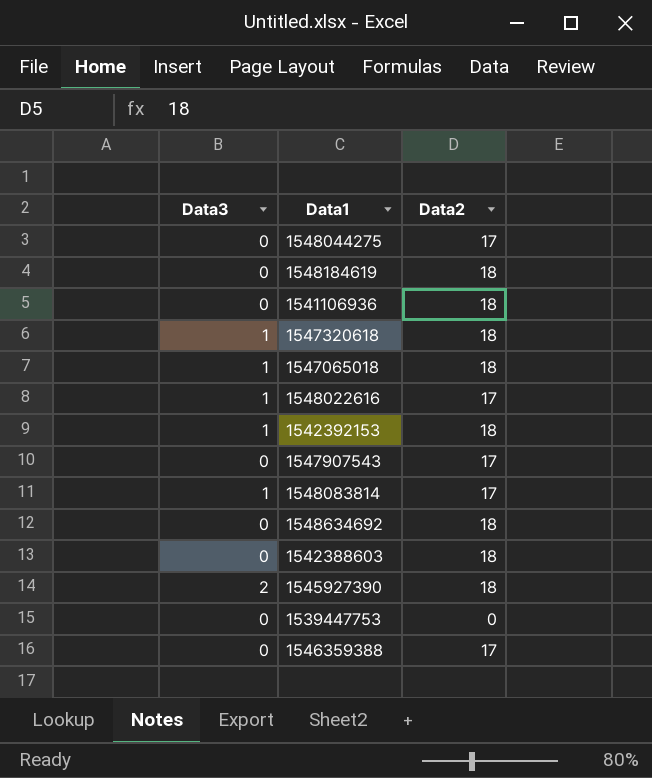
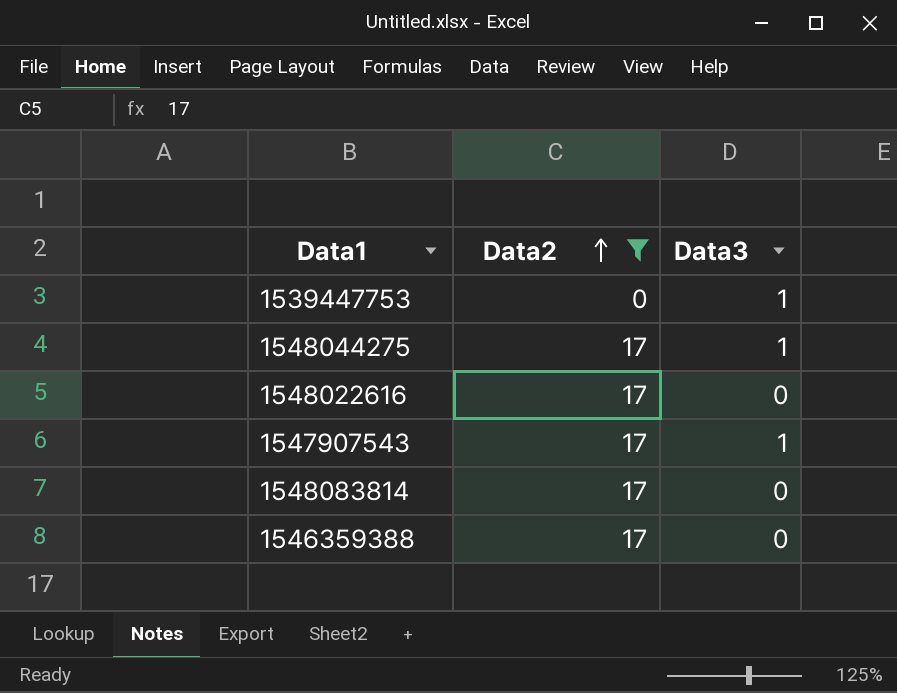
filter: none -> Data2 != 18
row order: none -> Data2 ascending
column Data3 | position: 1 -> 3
1539447753 | Data3: 0 -> 1
1548044275 | Data3: 0 -> 1
1548022616 | Data3: 1 -> 0
1547907543 | Data3: 0 -> 1
1548083814 | Data3: 1 -> 0

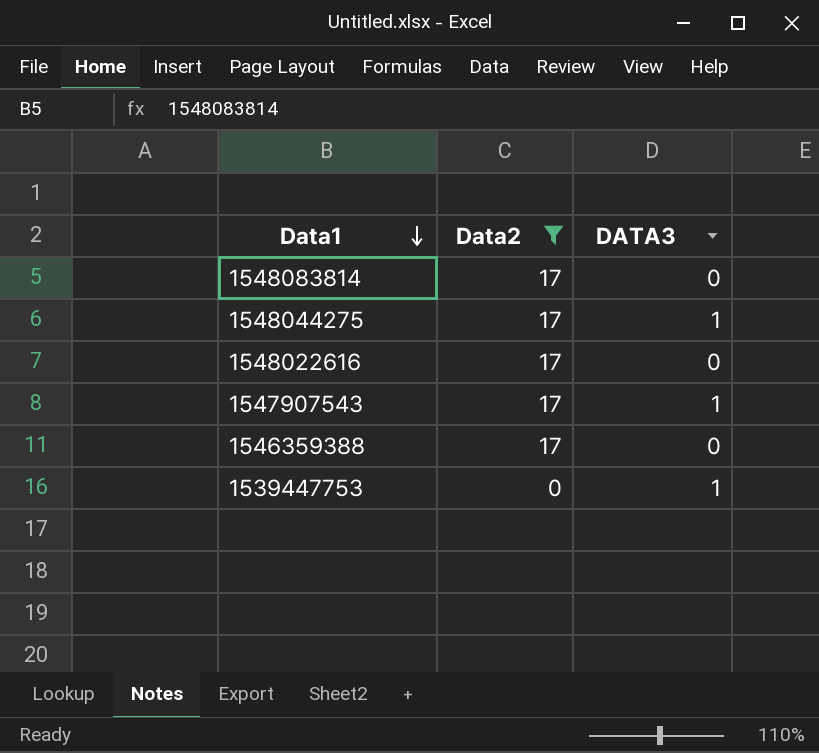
row order: Data2 ascending -> Data1 descending
column name: Data3 -> DATA3

